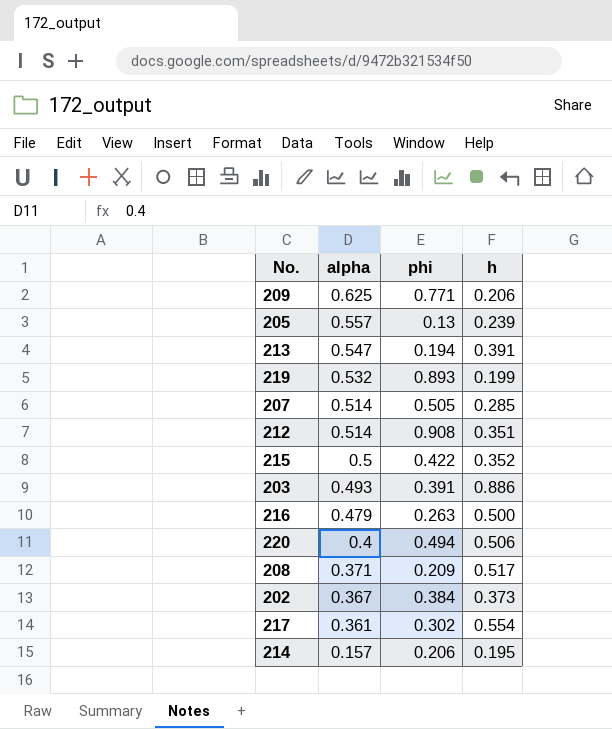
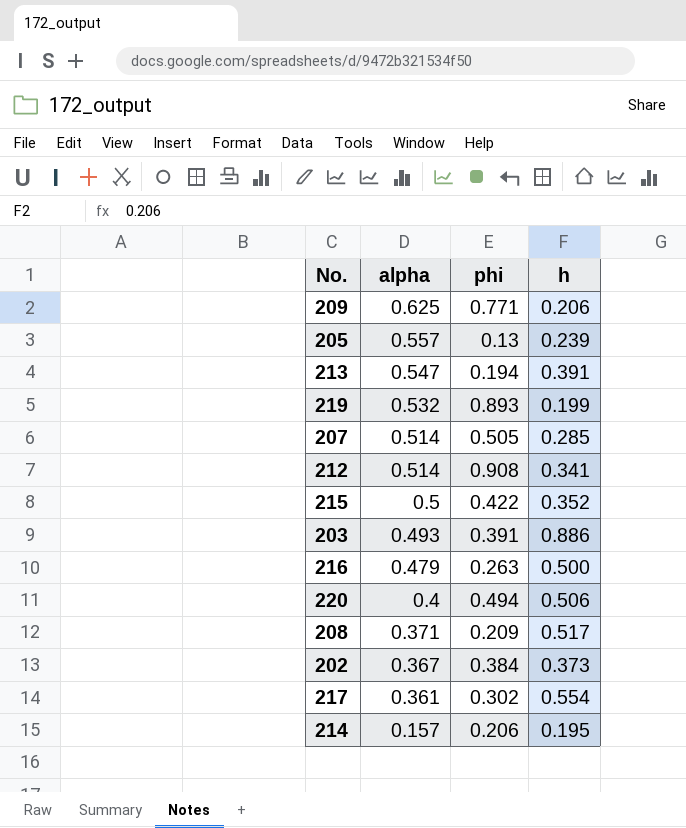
212 | h: 0.351 -> 0.341

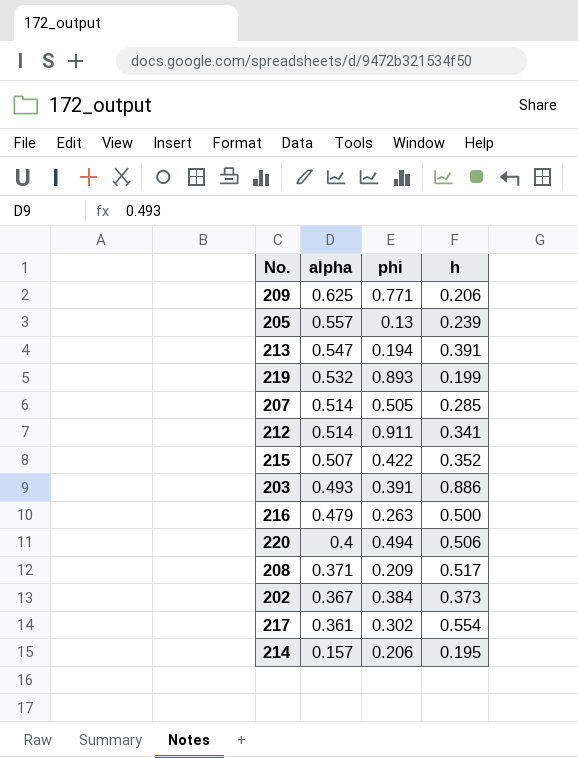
212 | phi: 0.908 -> 0.911
215 | alpha: 0.5 -> 0.507

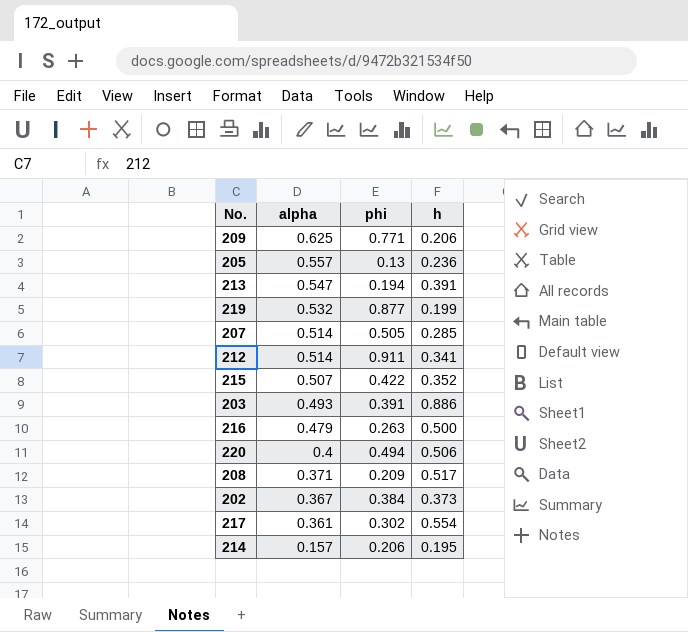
205 | h: 0.239 -> 0.236
219 | phi: 0.893 -> 0.877

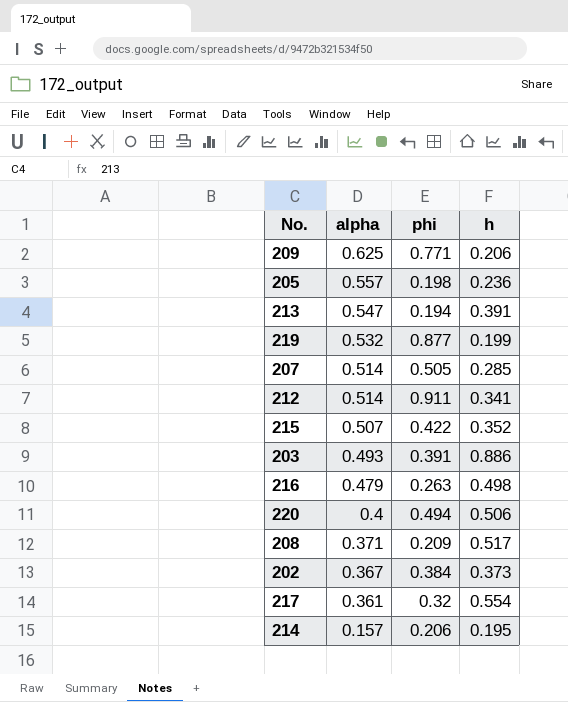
205 | phi: 0.13 -> 0.198
216 | h: 0.500 -> 0.498
217 | phi: 0.302 -> 0.32

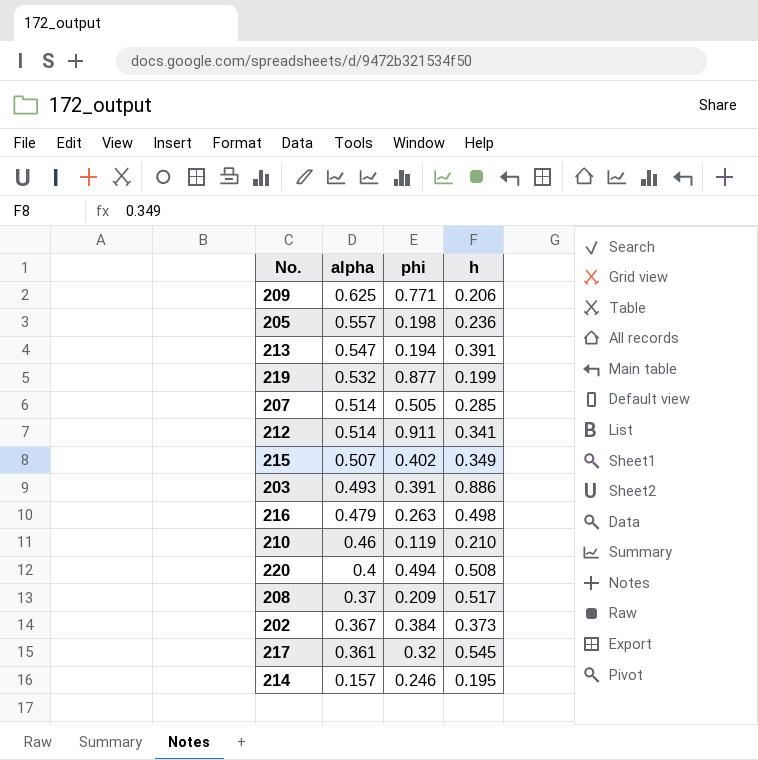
215 | phi: 0.422 -> 0.402
215 | h: 0.352 -> 0.349
row 210: none -> 0.46 | 0.119 | 0.210
220 | h: 0.506 -> 0.508
208 | alpha: 0.371 -> 0.37
217 | h: 0.554 -> 0.545
214 | phi: 0.206 -> 0.246

